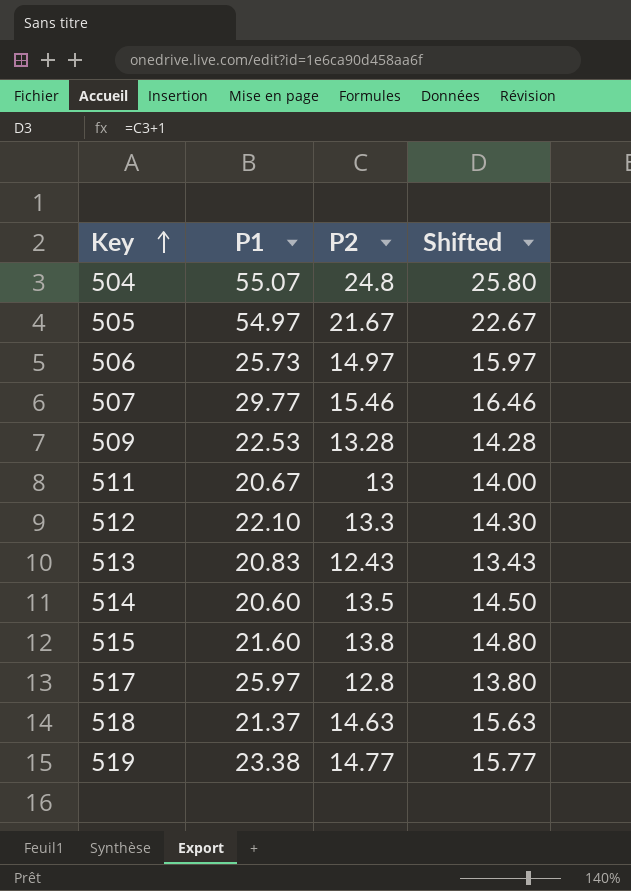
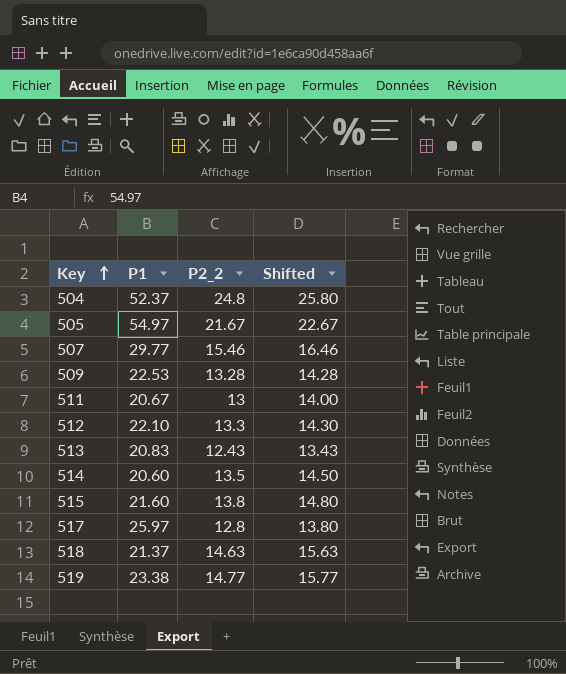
column name: P2 -> P2_2
row 506: 25.73 | 14.97 | 15.97 -> none
504 | P1: 55.07 -> 52.37

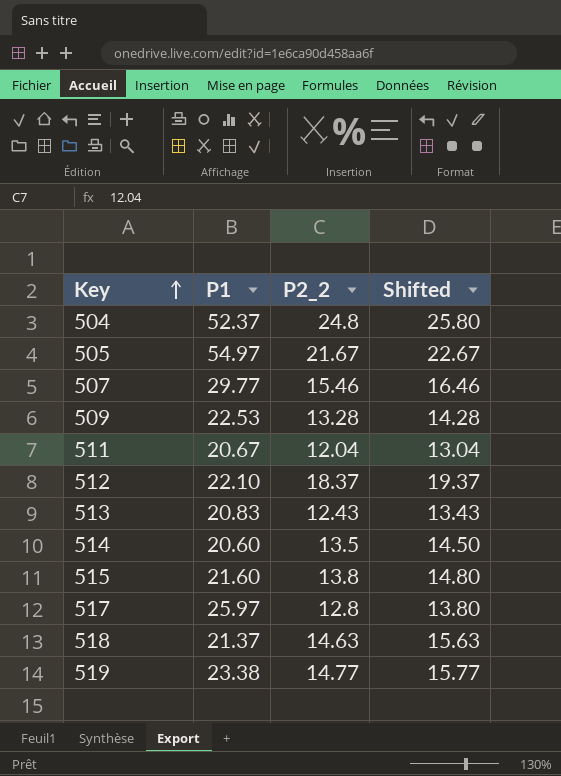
511 | P2_2: 13 -> 12.04
511 | Shifted: 14.00 -> 13.04
512 | P2_2: 13.3 -> 18.37
512 | Shifted: 14.30 -> 19.37

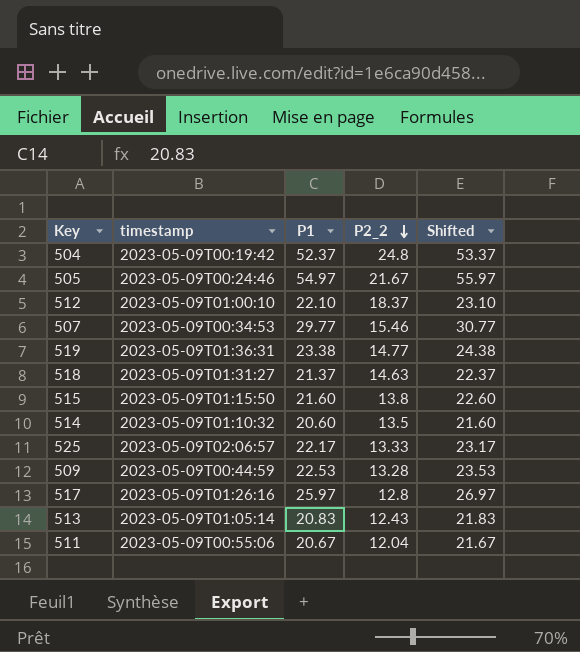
row order: Key ascending -> P2_2 descending
column timestamp | position: none -> 2
column Shifted | formula: [P2_2] + 1 -> [P1] + 1
row 525: none -> 2023-05-09T02:06:57 | 22.17 | 13.33 | 23.17

